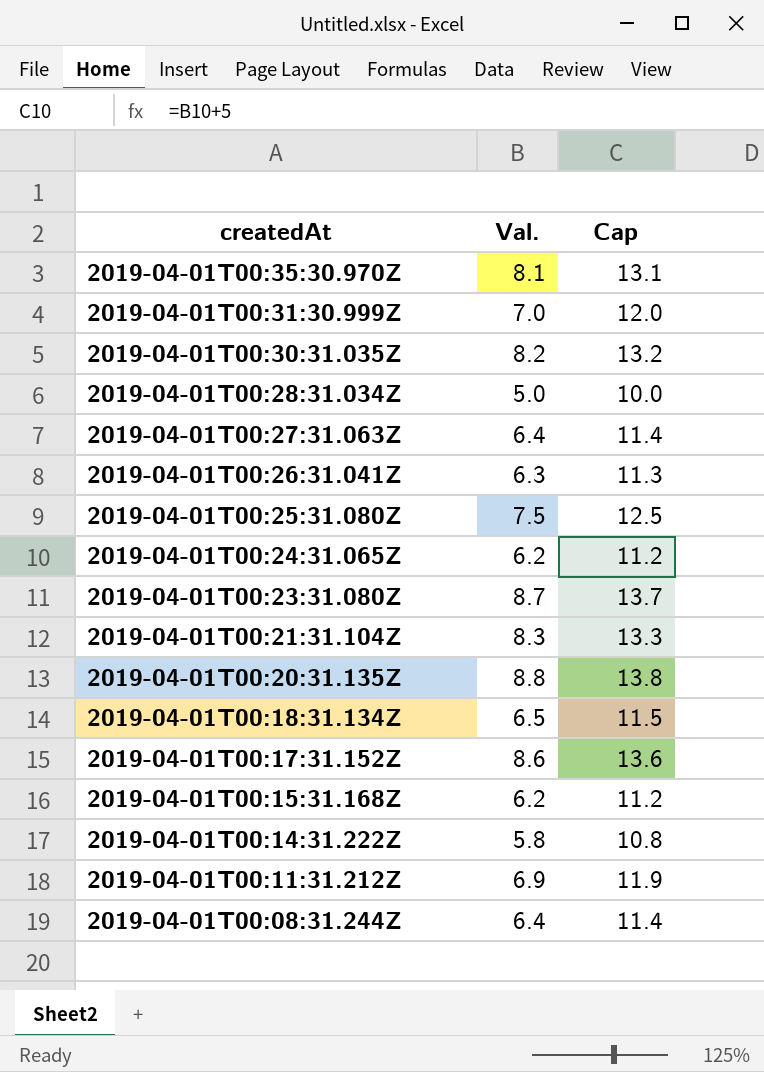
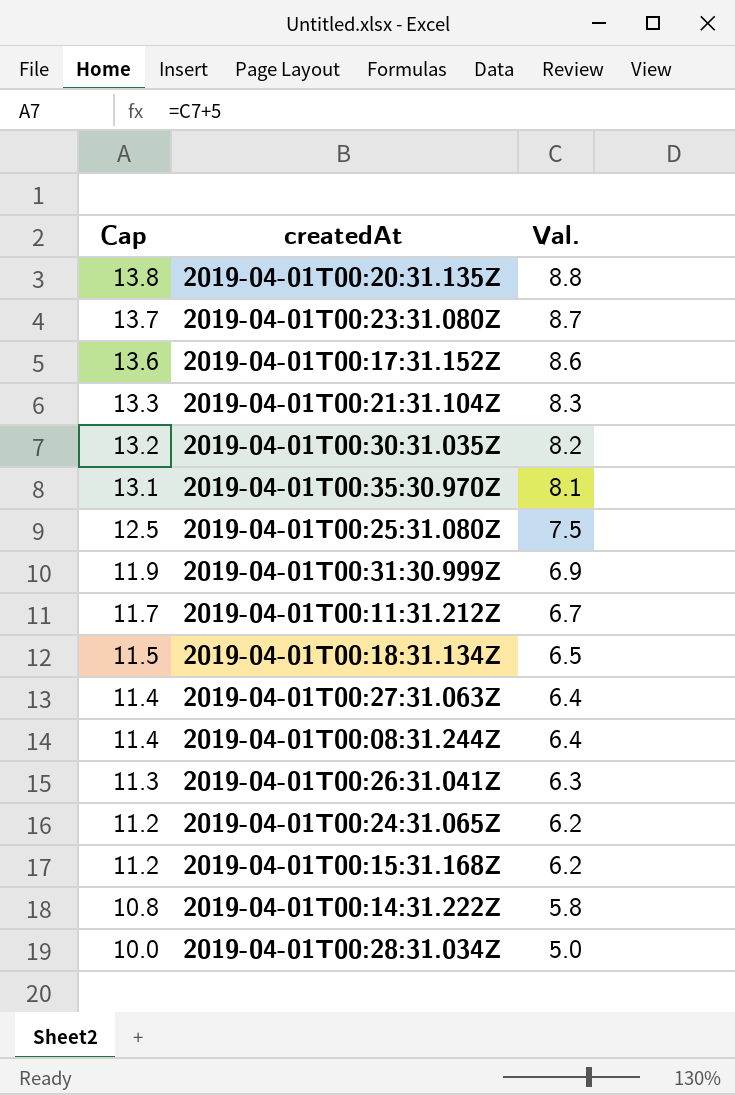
row order: createdAt descending -> Cap descending
column Cap | position: 3 -> 1
2019-04-01T00:31:30.999Z | Cap: 12.0 -> 11.9
2019-04-01T00:31:30.999Z | Val.: 7.0 -> 6.9
2019-04-01T00:11:31.212Z | Cap: 11.9 -> 11.7
2019-04-01T00:11:31.212Z | Val.: 6.9 -> 6.7

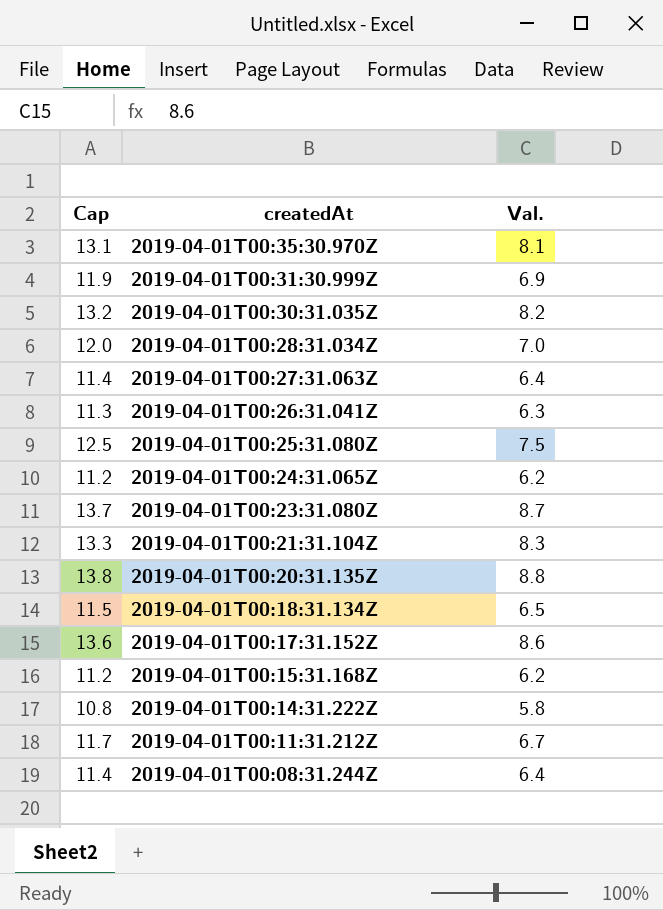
row order: Cap descending -> createdAt descending
2019-04-01T00:28:31.034Z | Cap: 10.0 -> 12.0
2019-04-01T00:28:31.034Z | Val.: 5.0 -> 7.0

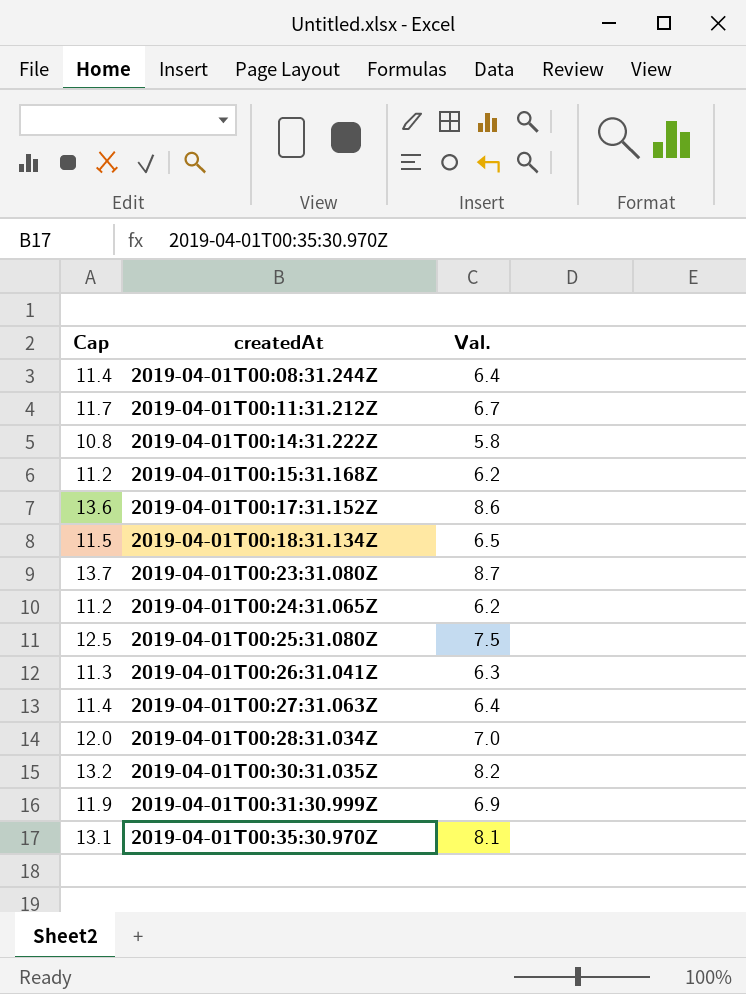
row order: createdAt descending -> createdAt ascending
row 2019-04-01T00:21:31.104Z: 13.3 | 8.3 -> none
row 2019-04-01T00:20:31.135Z: 13.8 | 8.8 -> none

